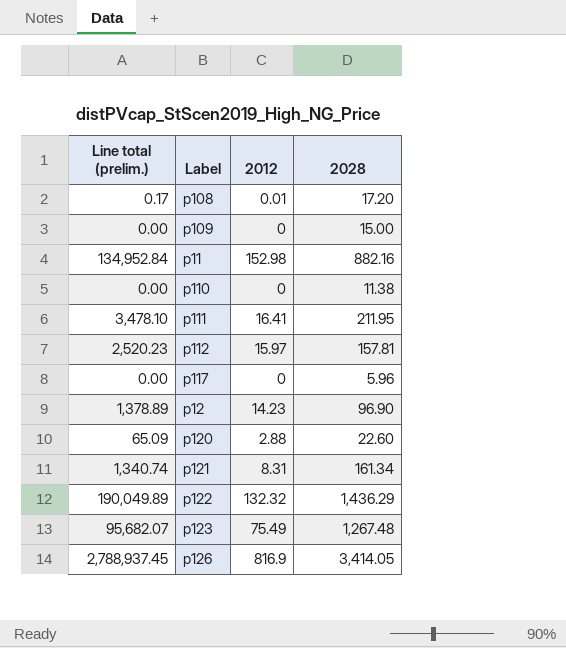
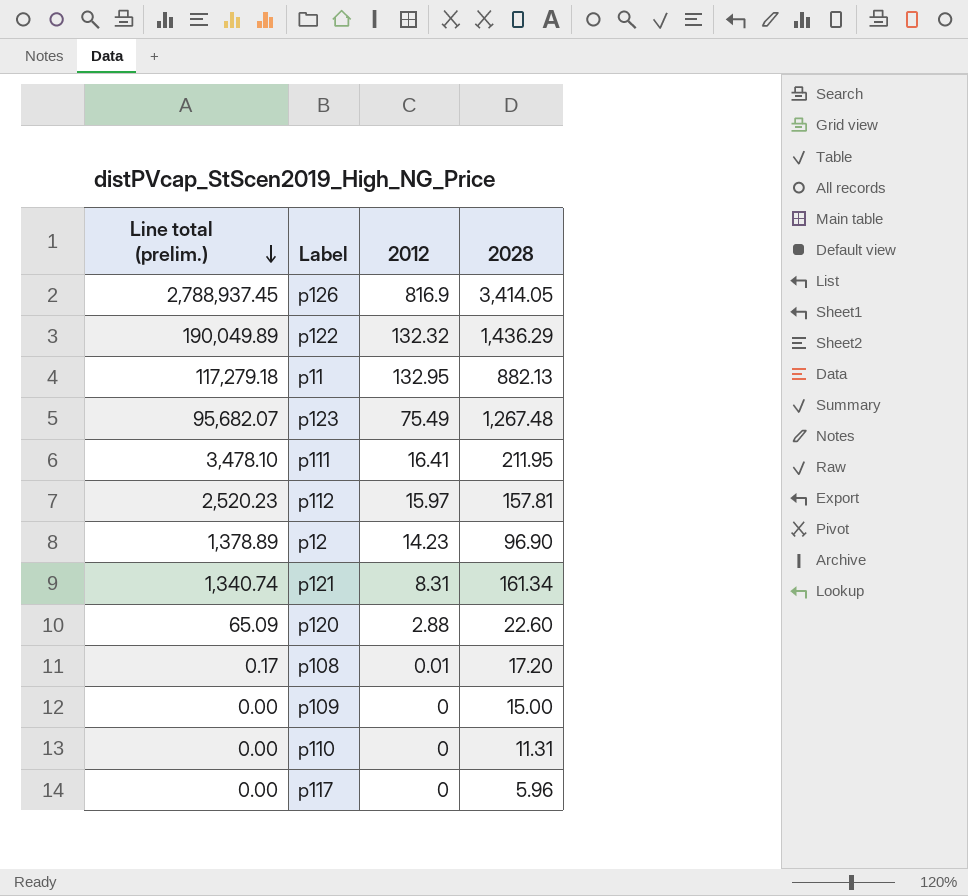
row order: none -> Line total (prelim.) descending
p11 | Line total (prelim.): 134,952.84 -> 117,279.18
p11 | 2012: 152.98 -> 132.95
p11 | 2028: 882.16 -> 882.13
p110 | 2028: 11.38 -> 11.31

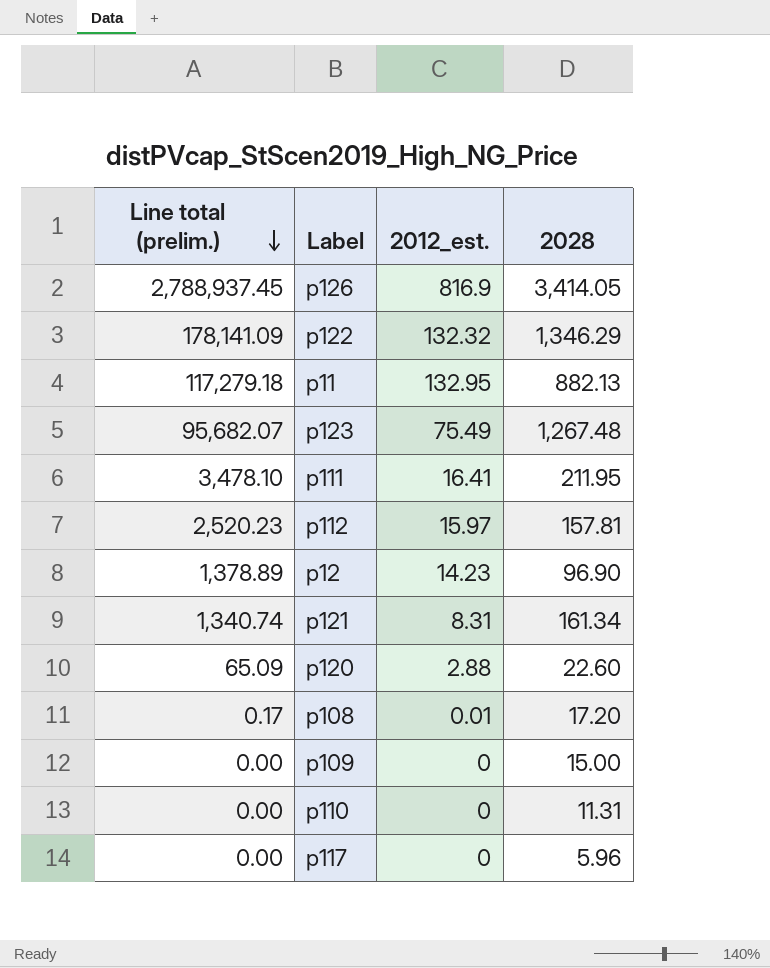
column name: 2012 -> 2012_est.
p122 | Line total (prelim.): 190,049.89 -> 178,141.09
p122 | 2028: 1,436.29 -> 1,346.29

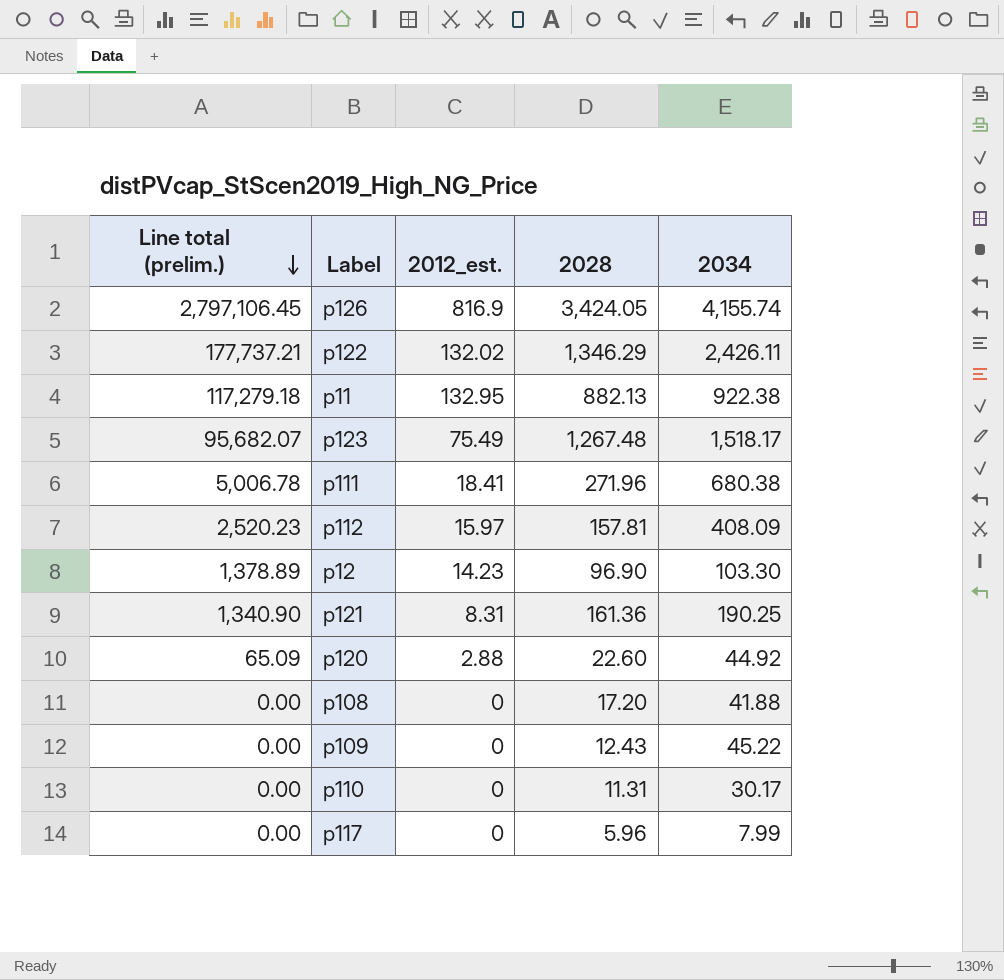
column 2034 | position: none -> 5
p126 | Line total (prelim.): 2,788,937.45 -> 2,797,106.45
p126 | 2028: 3,414.05 -> 3,424.05
p122 | Line total (prelim.): 178,141.09 -> 177,737.21
p122 | 2012_est.: 132.32 -> 132.02
p111 | Line total (prelim.): 3,478.10 -> 5,006.78
p111 | 2012_est.: 16.41 -> 18.41
p111 | 2028: 211.95 -> 271.96
p121 | Line total (prelim.): 1,340.74 -> 1,340.90
p121 | 2028: 161.34 -> 161.36
p108 | Line total (prelim.): 0.17 -> 0.00
p108 | 2012_est.: 0.01 -> 0
p109 | 2028: 15.00 -> 12.43

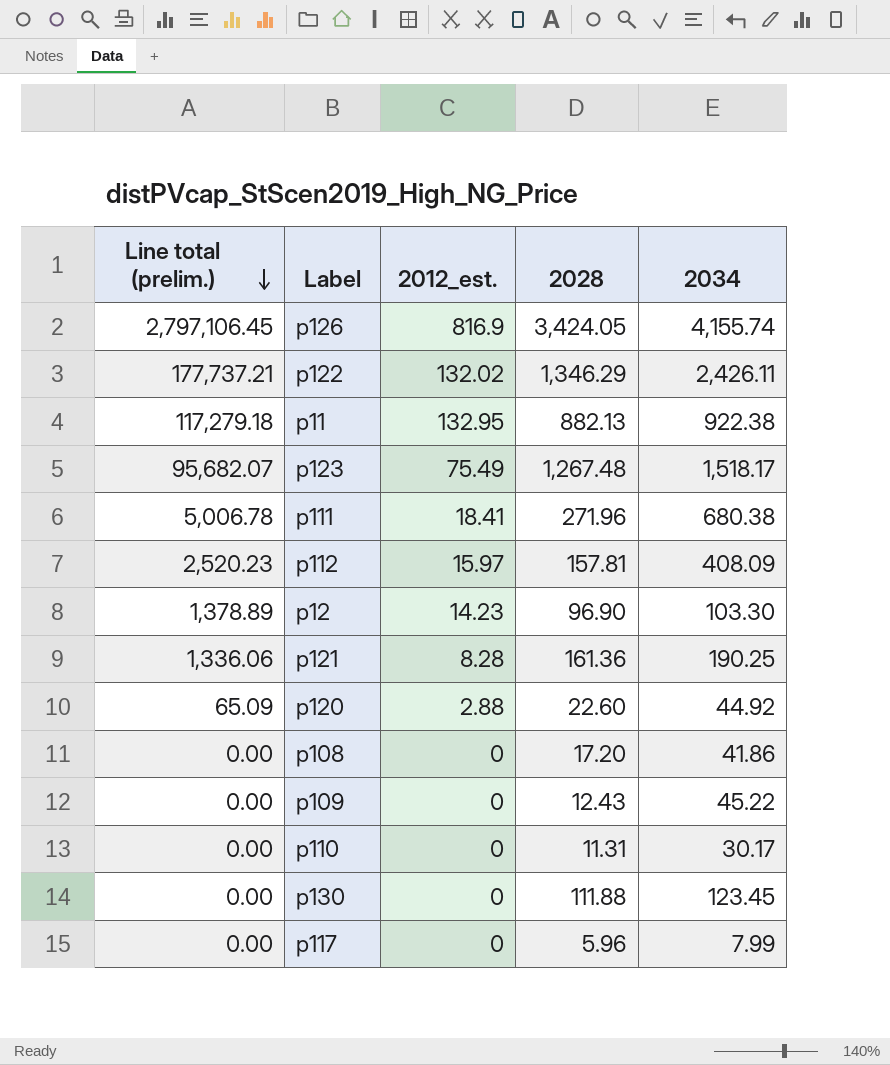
p121 | Line total (prelim.): 1,340.90 -> 1,336.06
p121 | 2012_est.: 8.31 -> 8.28
p108 | 2034: 41.88 -> 41.86
row p130: none -> 0.00 | 0 | 111.88 | 123.45

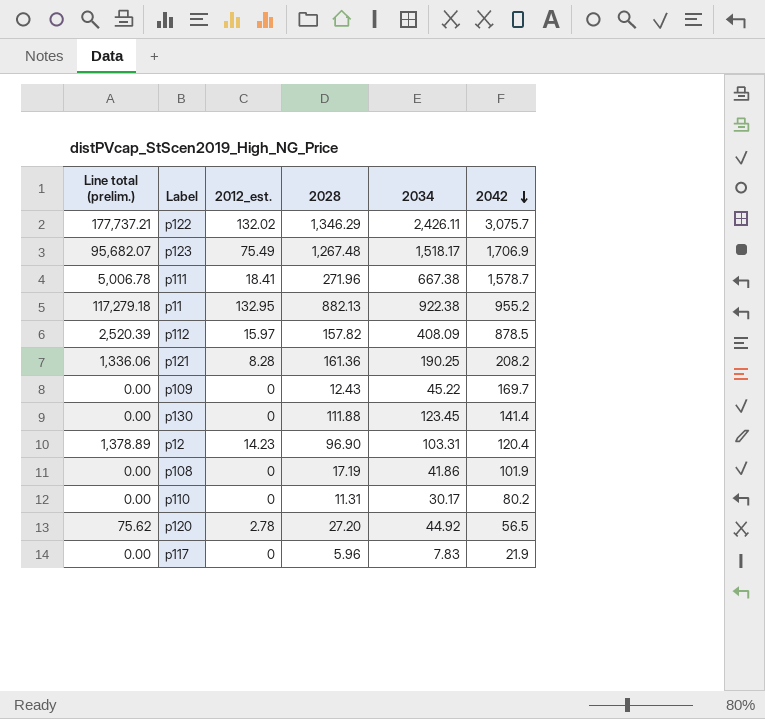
row order: Line total (prelim.) descending -> 2042 descending
column 2042 | position: none -> 6
row p126: 2,797,106.45 | 816.9 | 3,424.05 | 4,155.74 -> none
p111 | 2034: 680.38 -> 667.38
p112 | Line total (prelim.): 2,520.23 -> 2,520.39
p112 | 2028: 157.81 -> 157.82
p12 | 2034: 103.30 -> 103.31
p108 | 2028: 17.20 -> 17.19
p120 | Line total (prelim.): 65.09 -> 75.62
p120 | 2012_est.: 2.88 -> 2.78
p120 | 2028: 22.60 -> 27.20
p117 | 2034: 7.99 -> 7.83

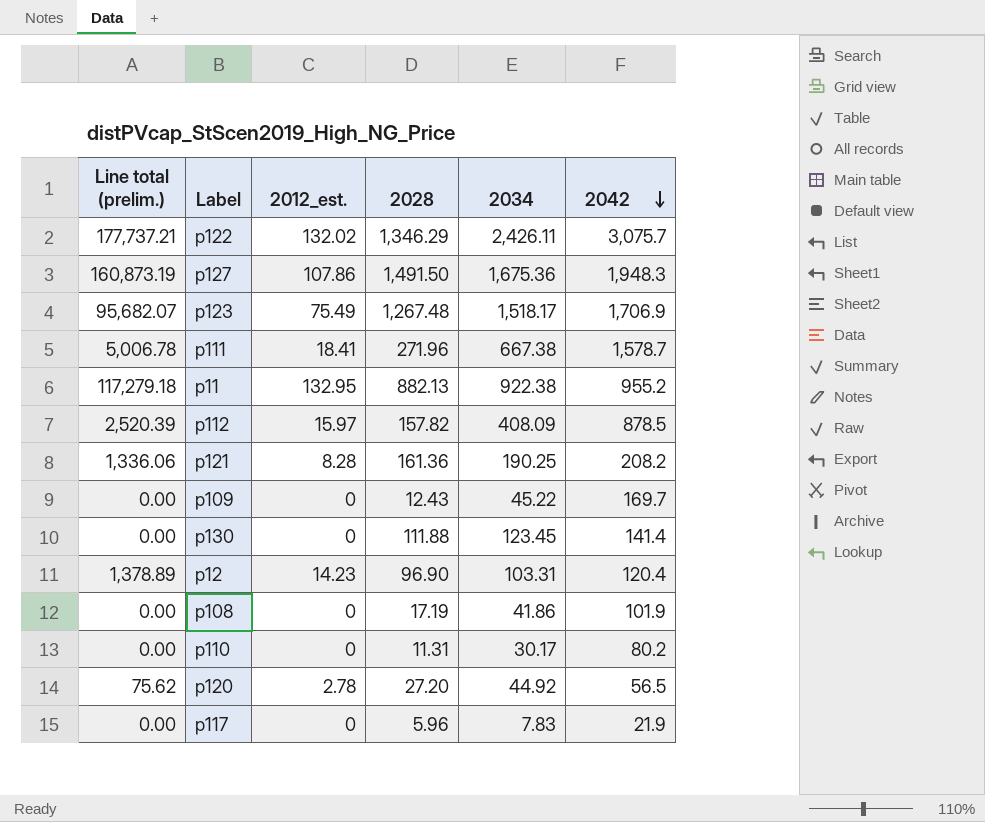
row p127: none -> 160,873.19 | 107.86 | 1,491.50 | 1,675.36 | 1,948.3

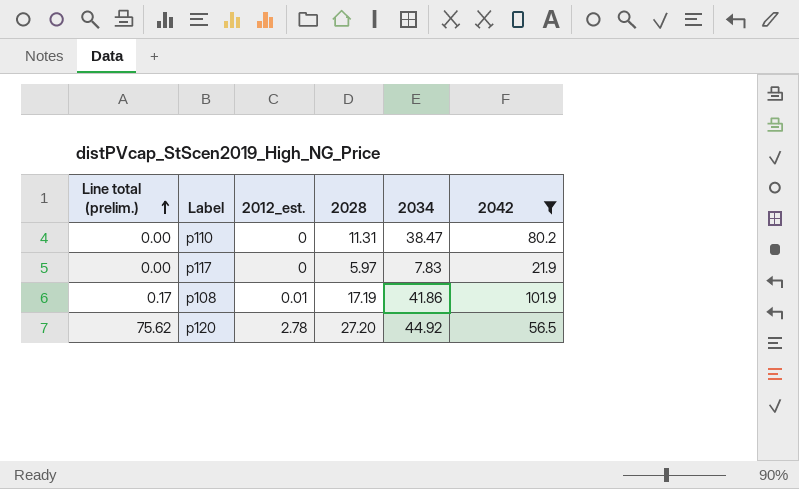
filter: none -> 2042 <= 101.9
row order: 2042 descending -> Line total (prelim.) ascending
p110 | 2034: 30.17 -> 38.47
p117 | 2028: 5.96 -> 5.97
p108 | Line total (prelim.): 0.00 -> 0.17
p108 | 2012_est.: 0 -> 0.01

